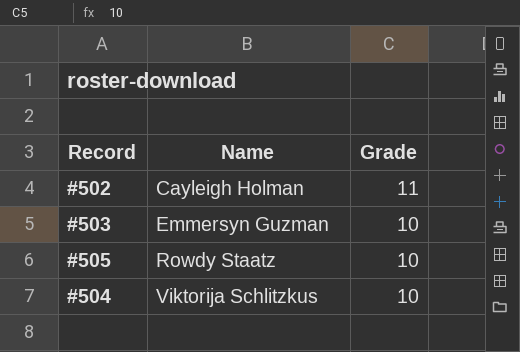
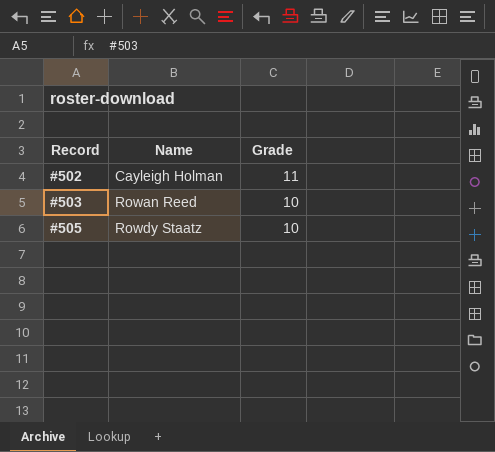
row #504: Viktorija Schlitzkus | 10 -> none
#503 | Name: Emmersyn Guzman -> Rowan Reed

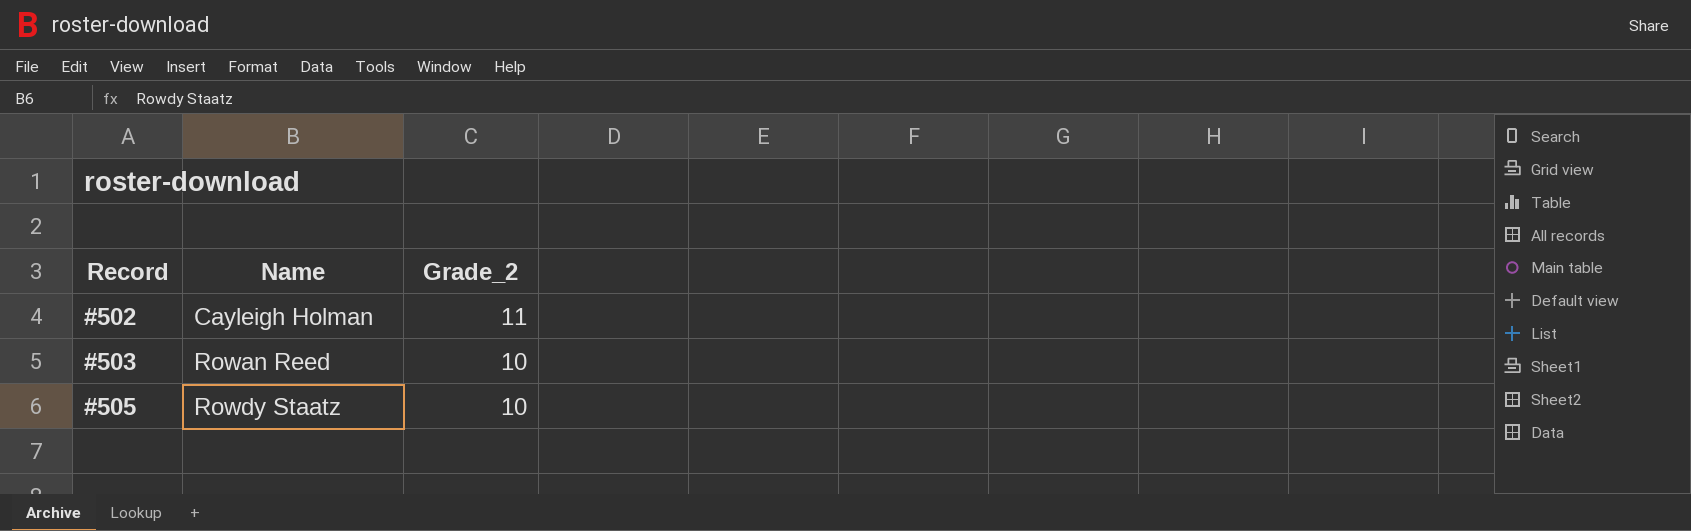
column name: Grade -> Grade_2

